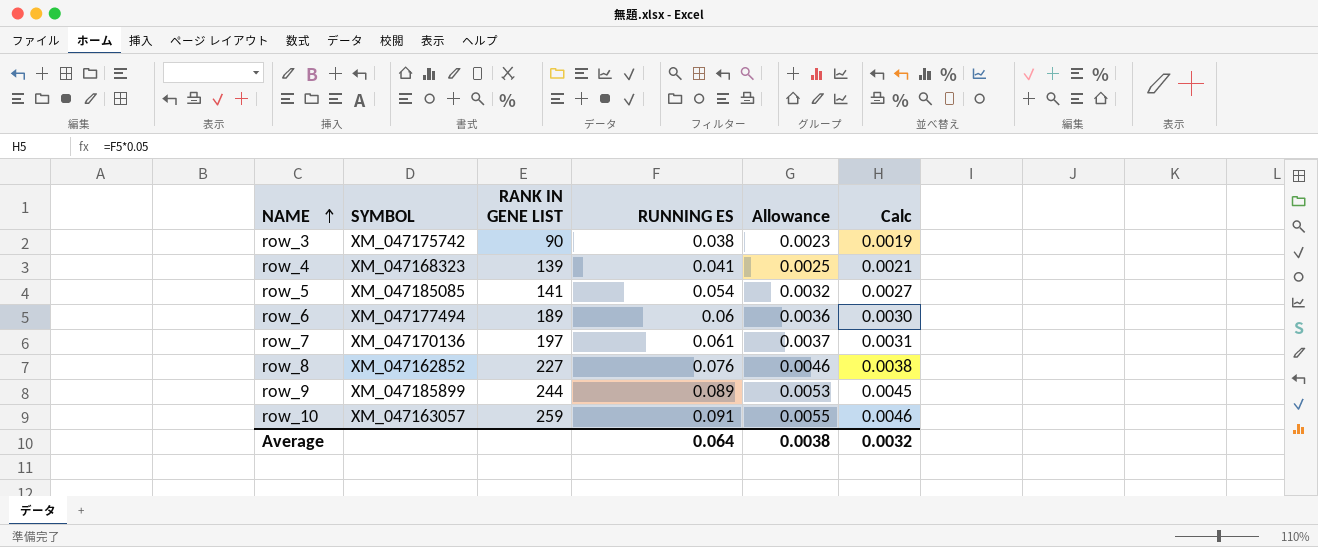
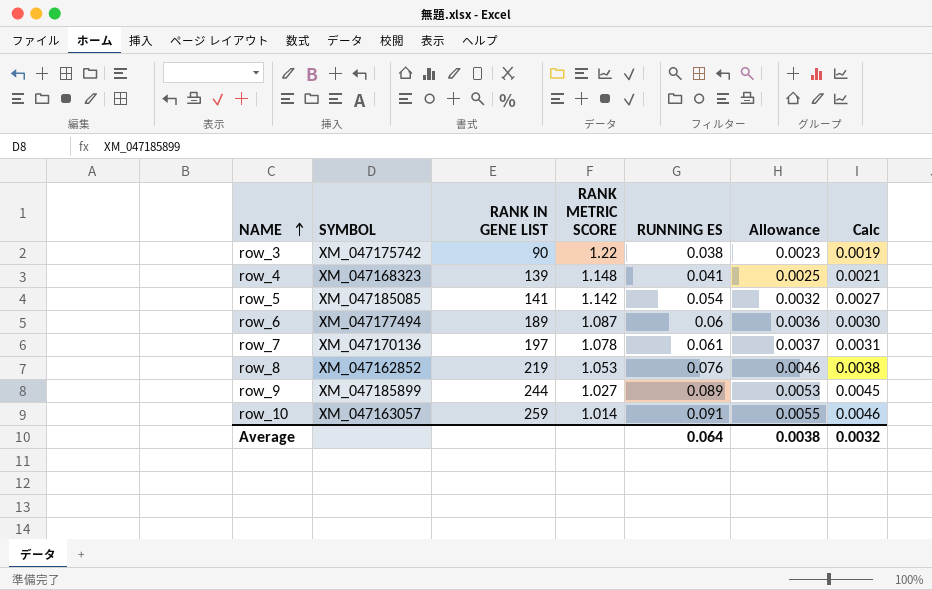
column RANK METRIC SCORE | position: none -> 4
row_8 | RANK IN GENE LIST: 227 -> 219

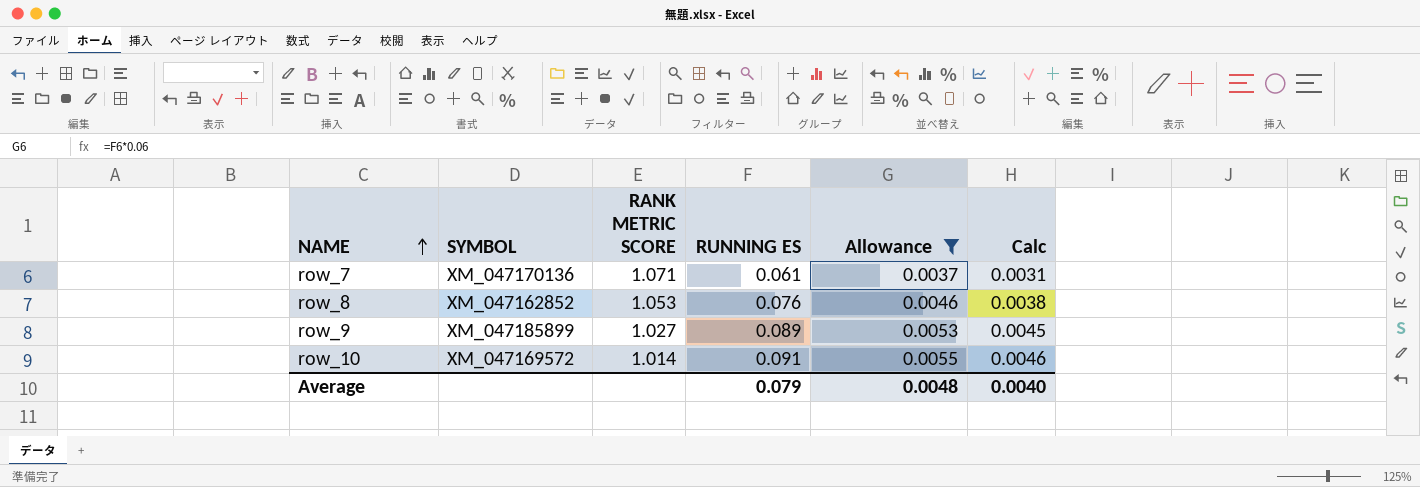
filter: none -> Allowance >= 0.0037
column RANK IN GENE LIST | position: 3 -> none
row_7 | RANK METRIC SCORE: 1.078 -> 1.071
row_10 | SYMBOL: XM_047163057 -> XM_047169572
Average | RUNNING ES: 0.064 -> 0.079
Average | Allowance: 0.0038 -> 0.0048
Average | Calc: 0.0032 -> 0.0040

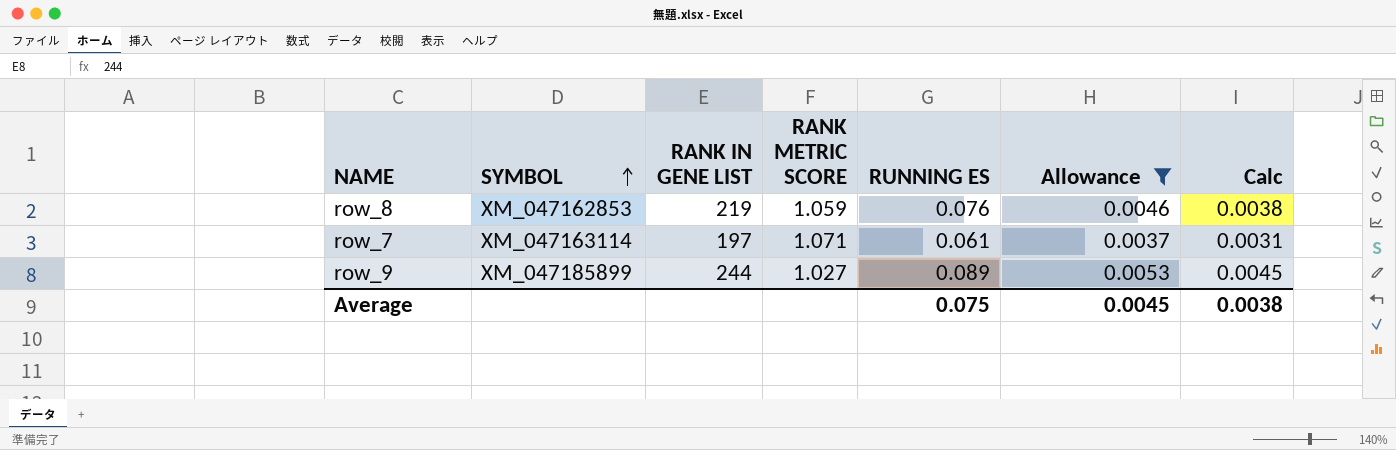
row order: NAME ascending -> SYMBOL ascending
column RANK IN GENE LIST | position: none -> 3
row row_10: XM_047169572 | 1.014 | 0.091 | 0.0055 | 0.0046 -> none
row_8 | SYMBOL: XM_047162852 -> XM_047162853
row_8 | RANK METRIC SCORE: 1.053 -> 1.059
row_7 | SYMBOL: XM_047170136 -> XM_047163114
Average | RUNNING ES: 0.079 -> 0.075
Average | Allowance: 0.0048 -> 0.0045
Average | Calc: 0.0040 -> 0.0038

